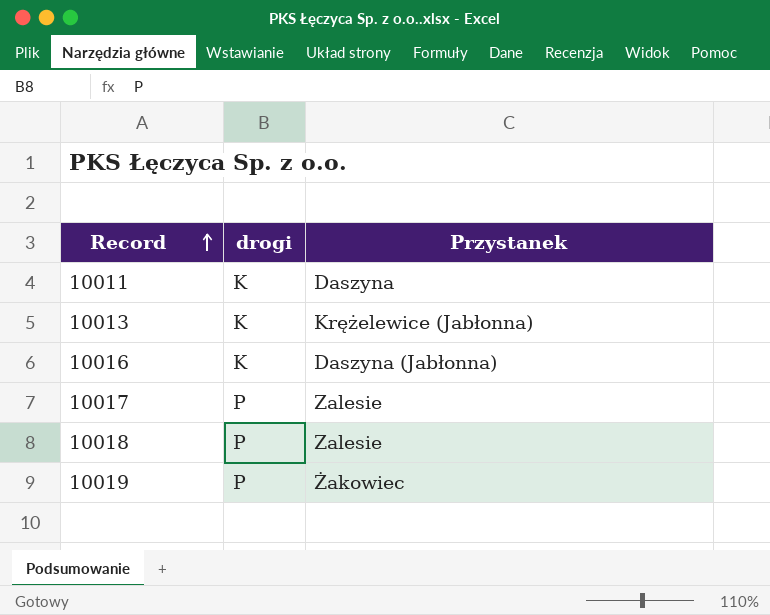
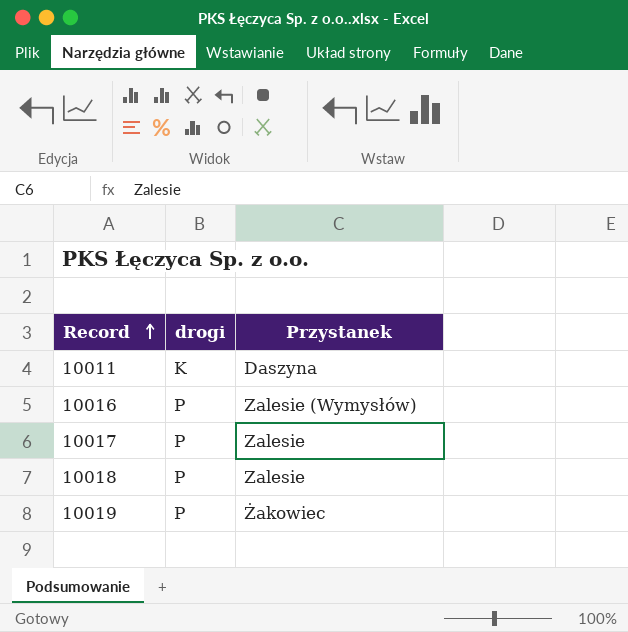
row 10013: K | Krężelewice (Jabłonna) -> none
10016 | drogi: K -> P
10016 | Przystanek: Daszyna (Jabłonna) -> Zalesie (Wymysłów)

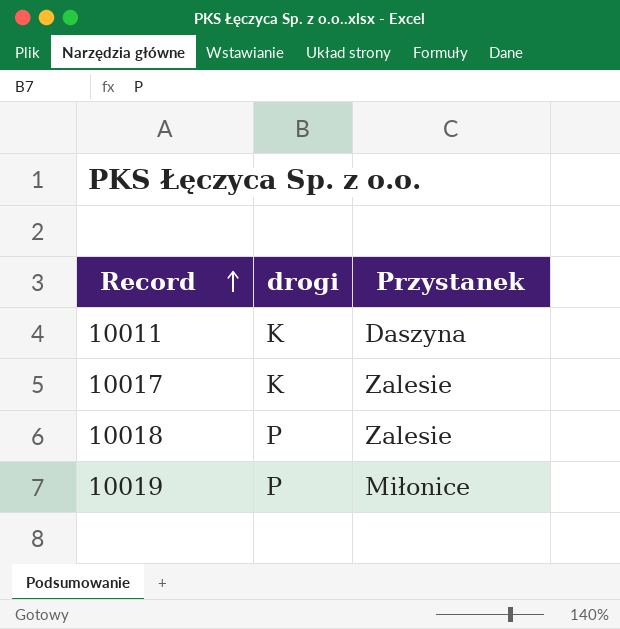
row 10016: P | Zalesie (Wymysłów) -> none
10017 | drogi: P -> K
10019 | Przystanek: Żakowiec -> Miłonice

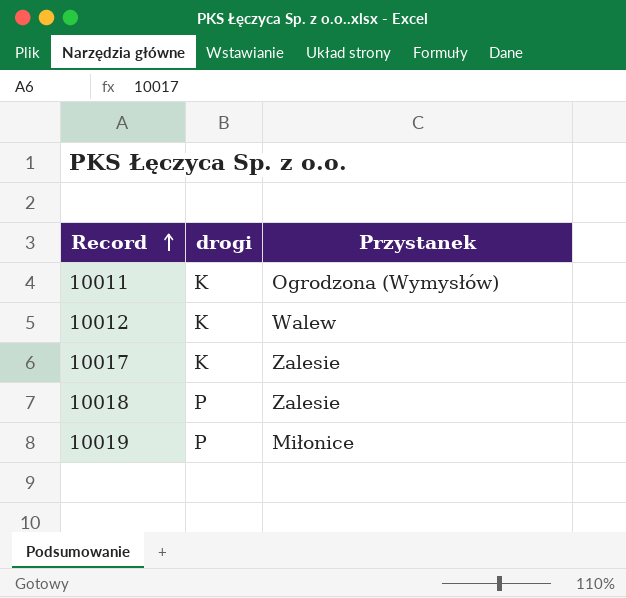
10011 | Przystanek: Daszyna -> Ogrodzona (Wymysłów)
row 10012: none -> K | Walew

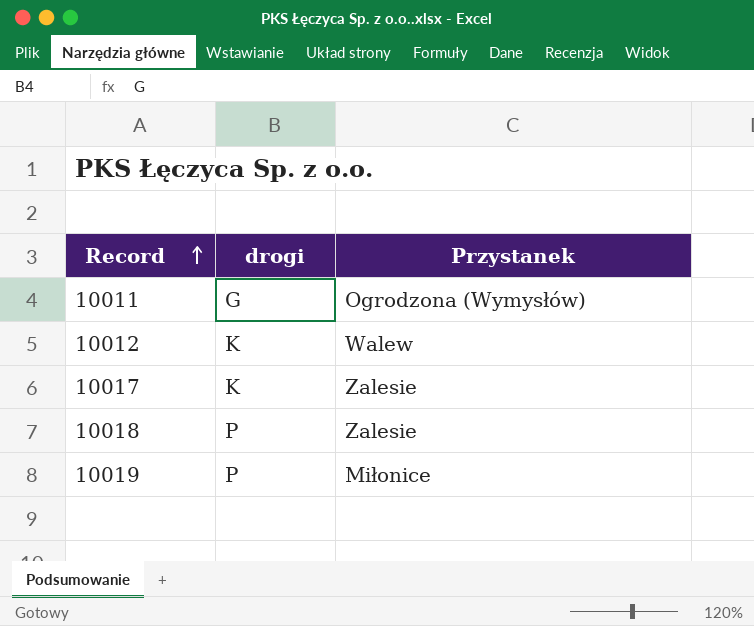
10011 | drogi: K -> G

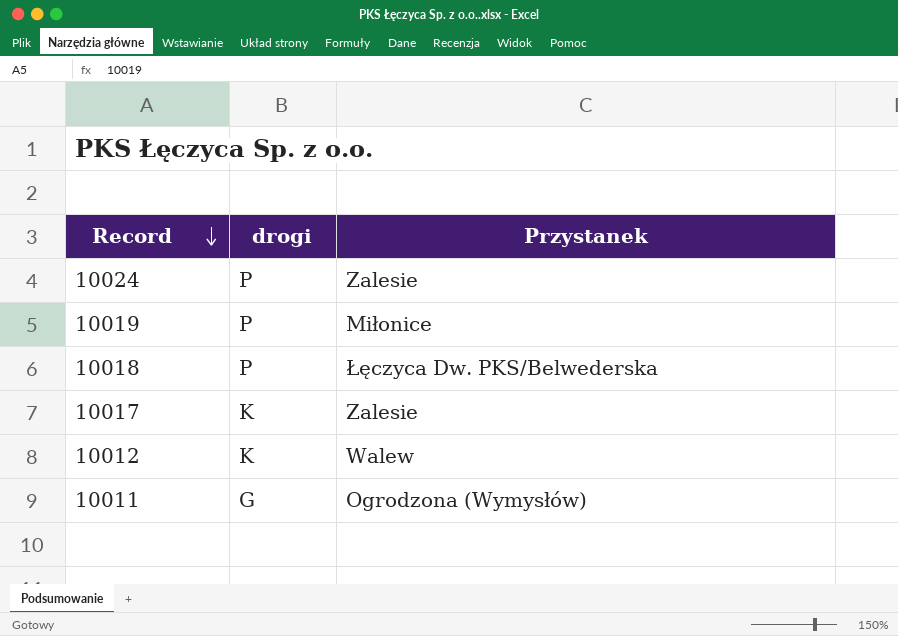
row order: Record ascending -> Record descending
row 10024: none -> P | Zalesie
10018 | Przystanek: Zalesie -> Łęczyca Dw. PKS/Belwederska

